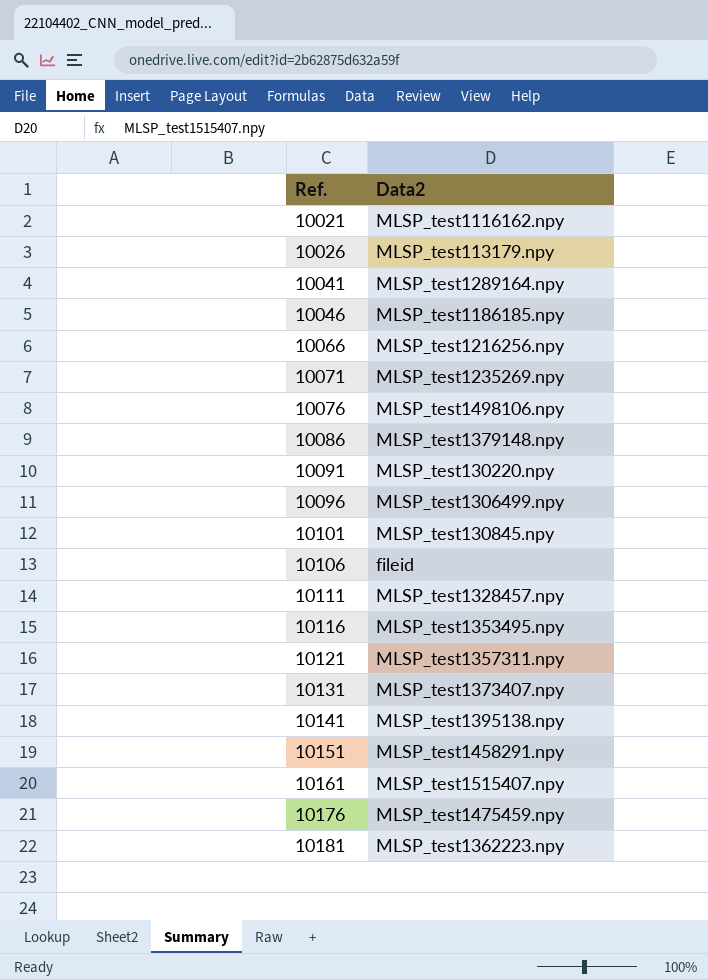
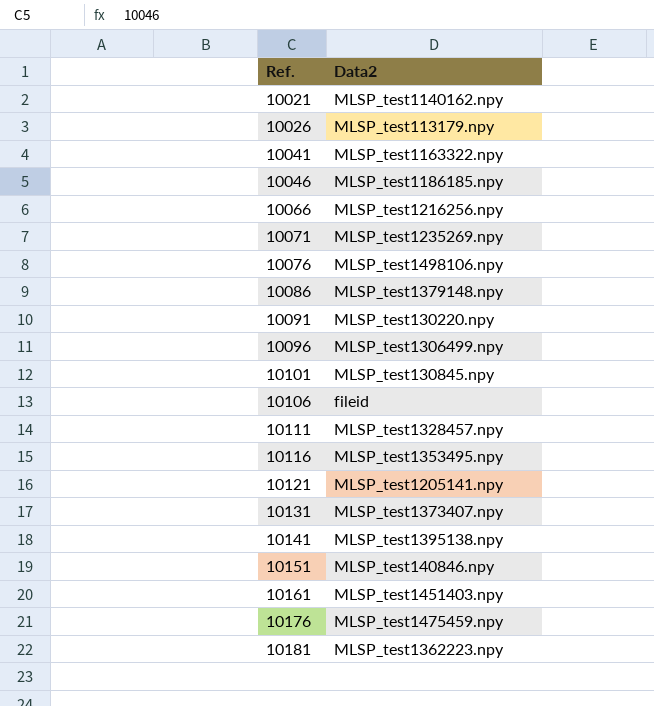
10021 | Data2: MLSP_test1116162.npy -> MLSP_test1140162.npy
10041 | Data2: MLSP_test1289164.npy -> MLSP_test1163322.npy
10121 | Data2: MLSP_test1357311.npy -> MLSP_test1205141.npy
10151 | Data2: MLSP_test1458291.npy -> MLSP_test140846.npy
10161 | Data2: MLSP_test1515407.npy -> MLSP_test1451403.npy

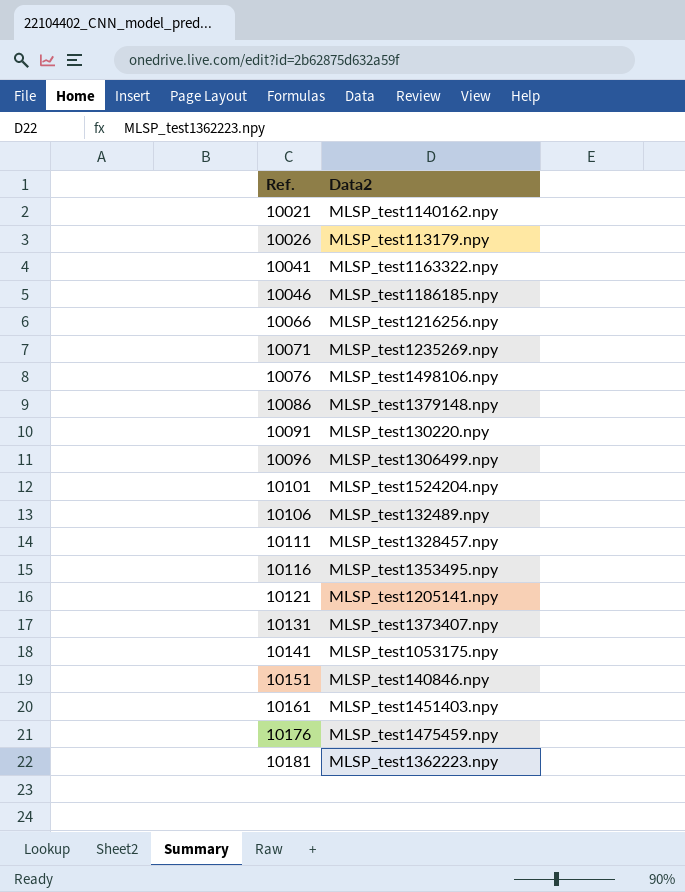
10101 | Data2: MLSP_test130845.npy -> MLSP_test1524204.npy
10106 | Data2: fileid -> MLSP_test132489.npy
10141 | Data2: MLSP_test1395138.npy -> MLSP_test1053175.npy

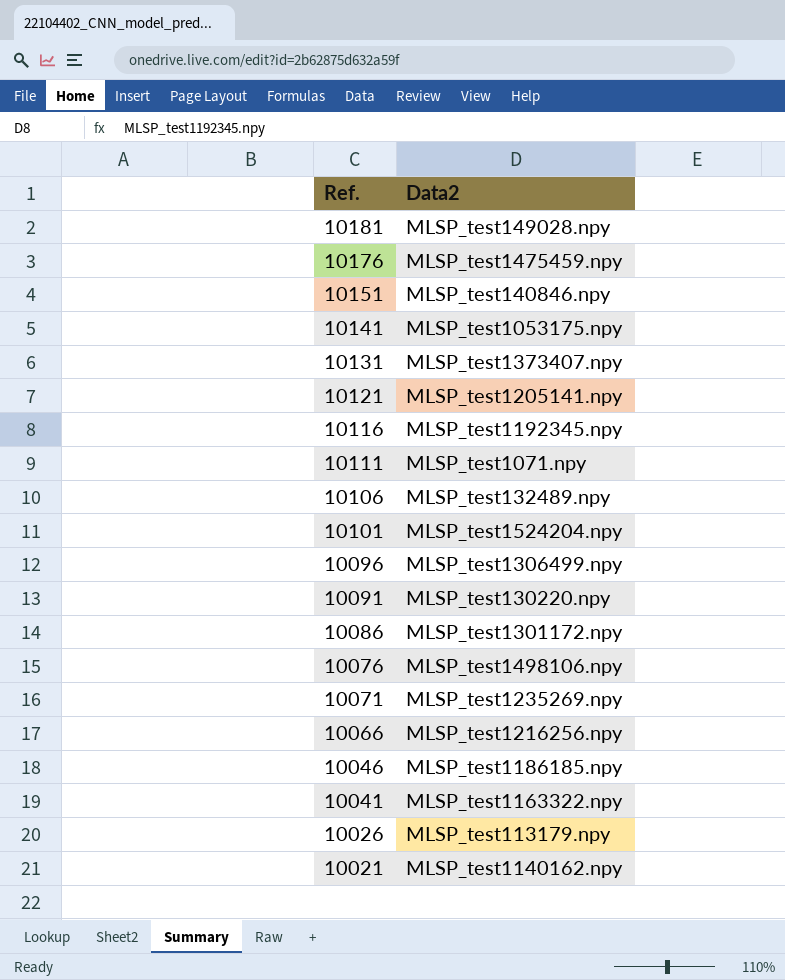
row order: Ref. ascending -> Ref. descending
row 10161: MLSP_test1451403.npy -> none
10181 | Data2: MLSP_test1362223.npy -> MLSP_test149028.npy
10116 | Data2: MLSP_test1353495.npy -> MLSP_test1192345.npy
10111 | Data2: MLSP_test1328457.npy -> MLSP_test1071.npy
10086 | Data2: MLSP_test1379148.npy -> MLSP_test1301172.npy

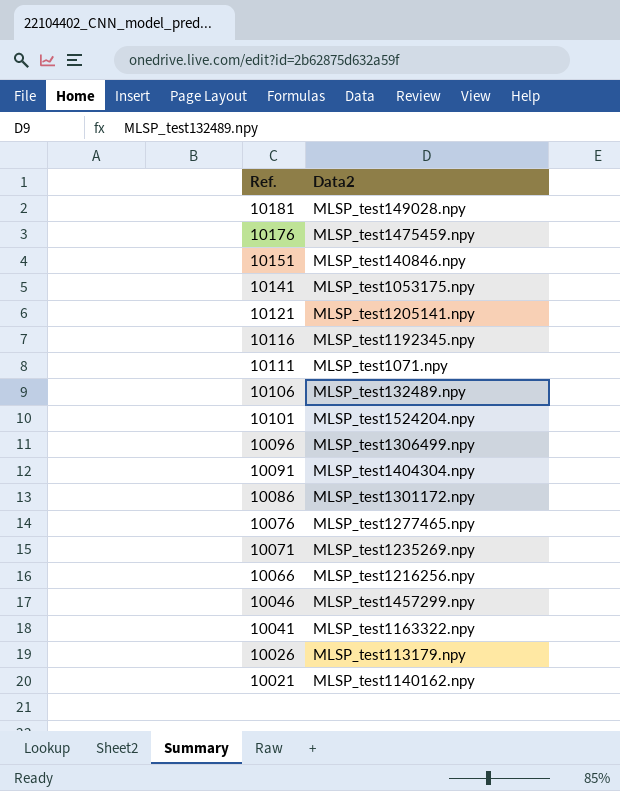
row 10131: MLSP_test1373407.npy -> none
10091 | Data2: MLSP_test130220.npy -> MLSP_test1404304.npy
10076 | Data2: MLSP_test1498106.npy -> MLSP_test1277465.npy
10046 | Data2: MLSP_test1186185.npy -> MLSP_test1457299.npy

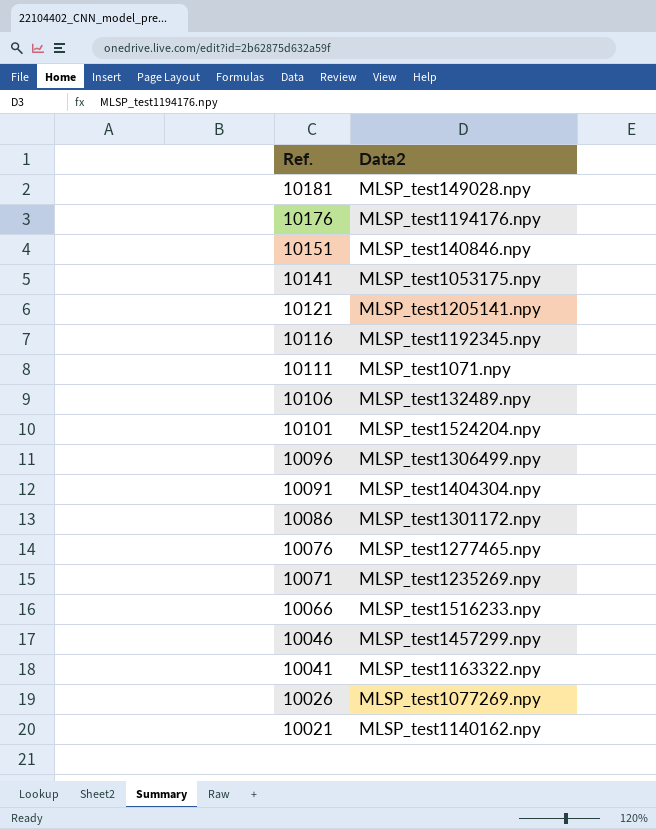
10176 | Data2: MLSP_test1475459.npy -> MLSP_test1194176.npy
10066 | Data2: MLSP_test1216256.npy -> MLSP_test1516233.npy
10026 | Data2: MLSP_test113179.npy -> MLSP_test1077269.npy

